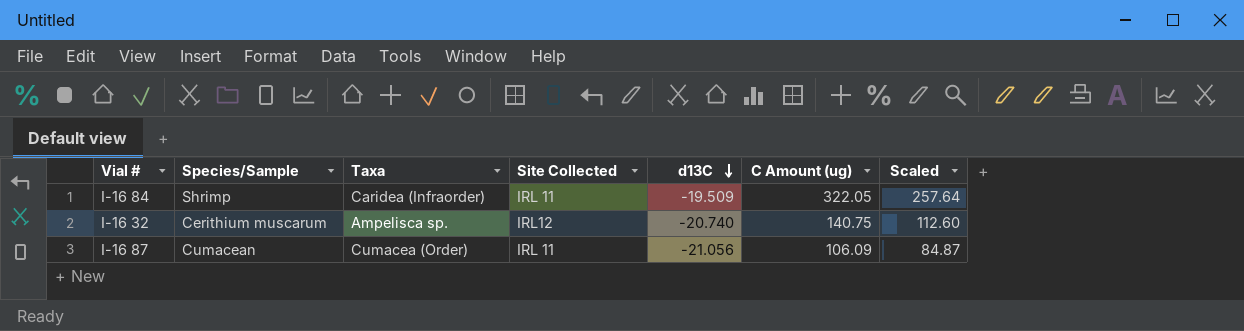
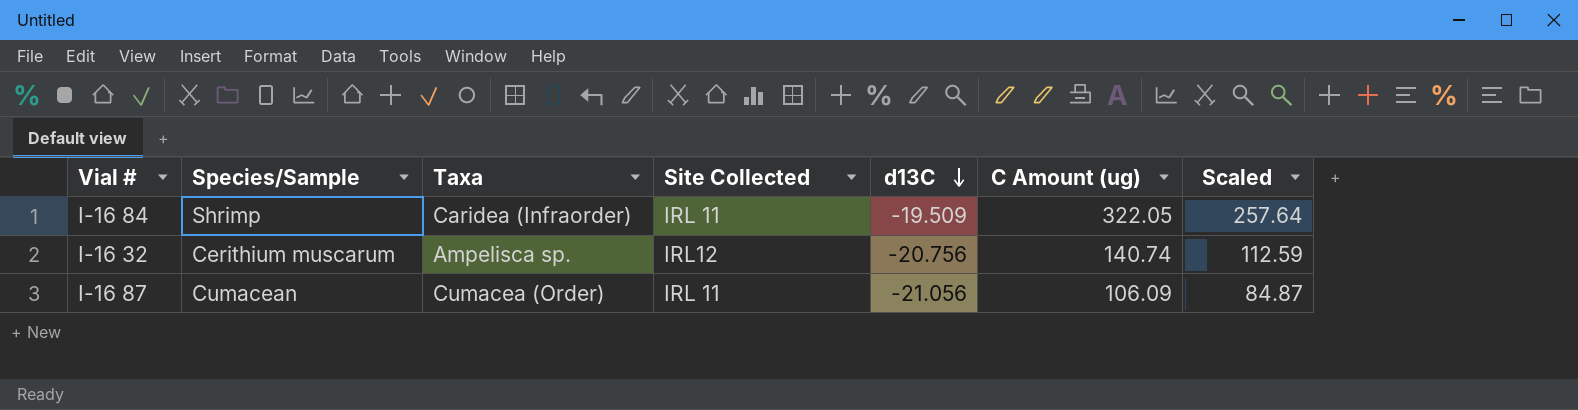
I-16 32 | d13C: -20.740 -> -20.756
I-16 32 | C Amount (ug): 140.75 -> 140.74
I-16 32 | Scaled: 112.60 -> 112.59

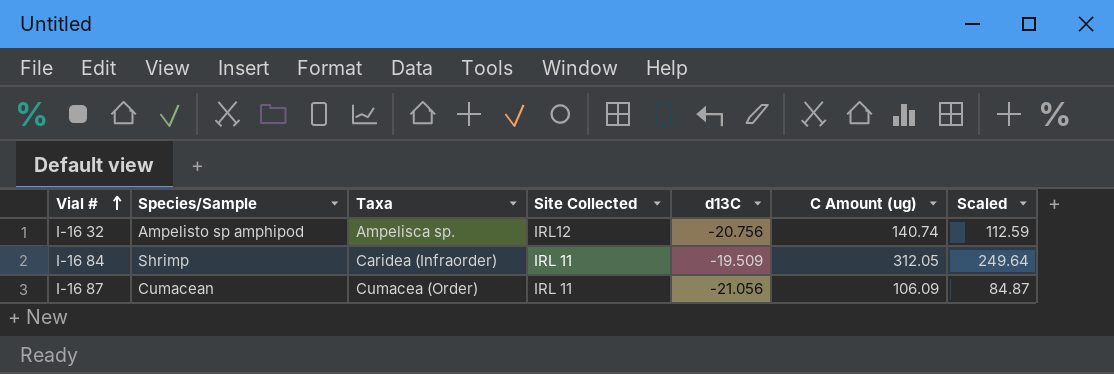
row order: d13C descending -> Vial # ascending
I-16 32 | Species/Sample: Cerithium muscarum -> Ampelisto sp amphipod
I-16 84 | C Amount (ug): 322.05 -> 312.05
I-16 84 | Scaled: 257.64 -> 249.64

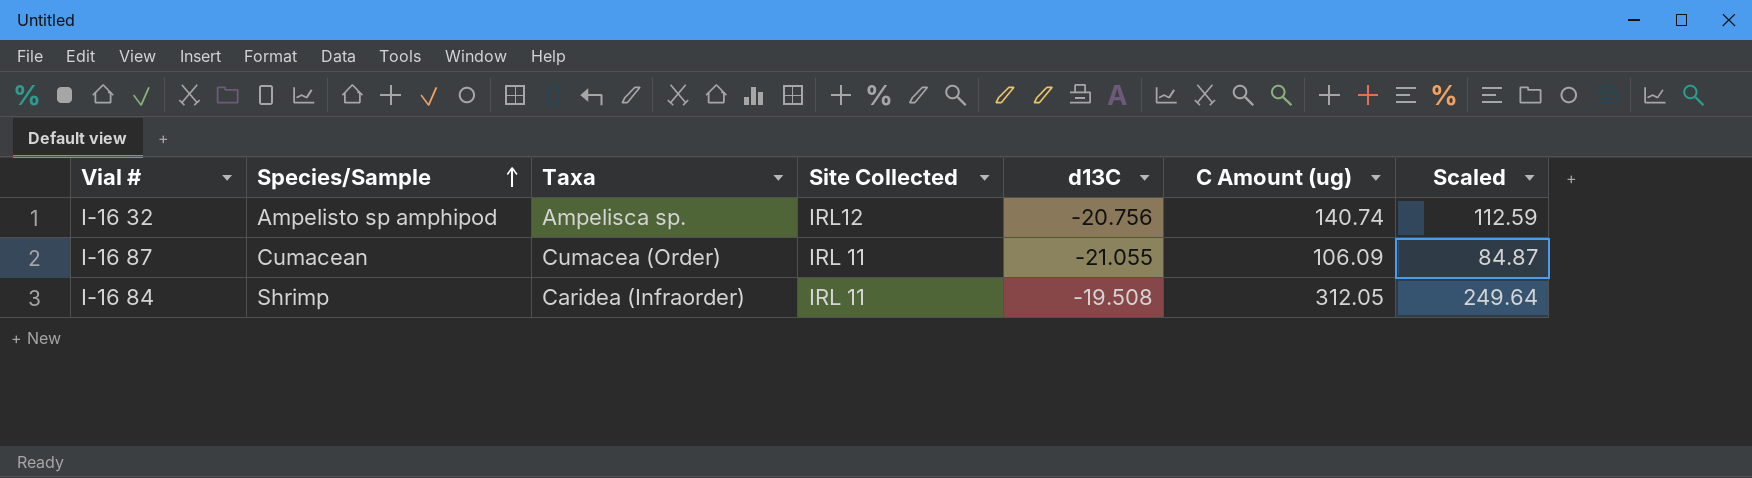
row order: Vial # ascending -> Species/Sample ascending
I-16 87 | d13C: -21.056 -> -21.055
I-16 84 | d13C: -19.509 -> -19.508

